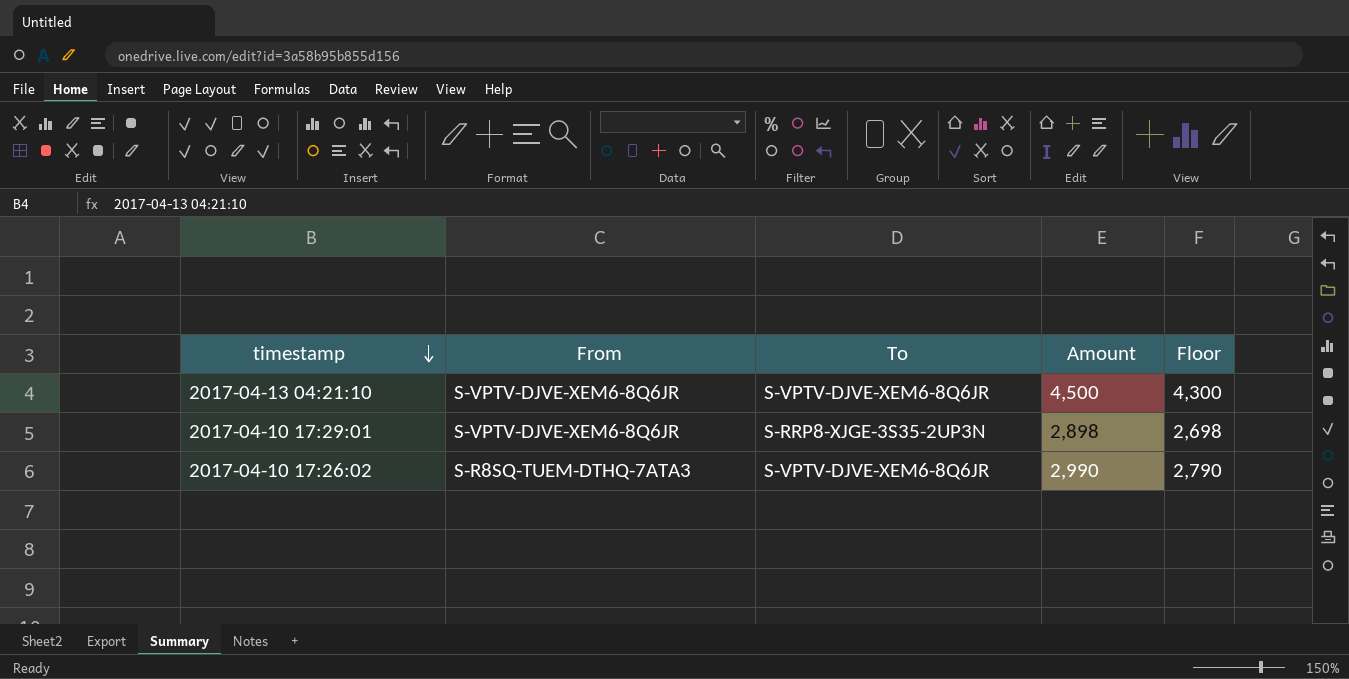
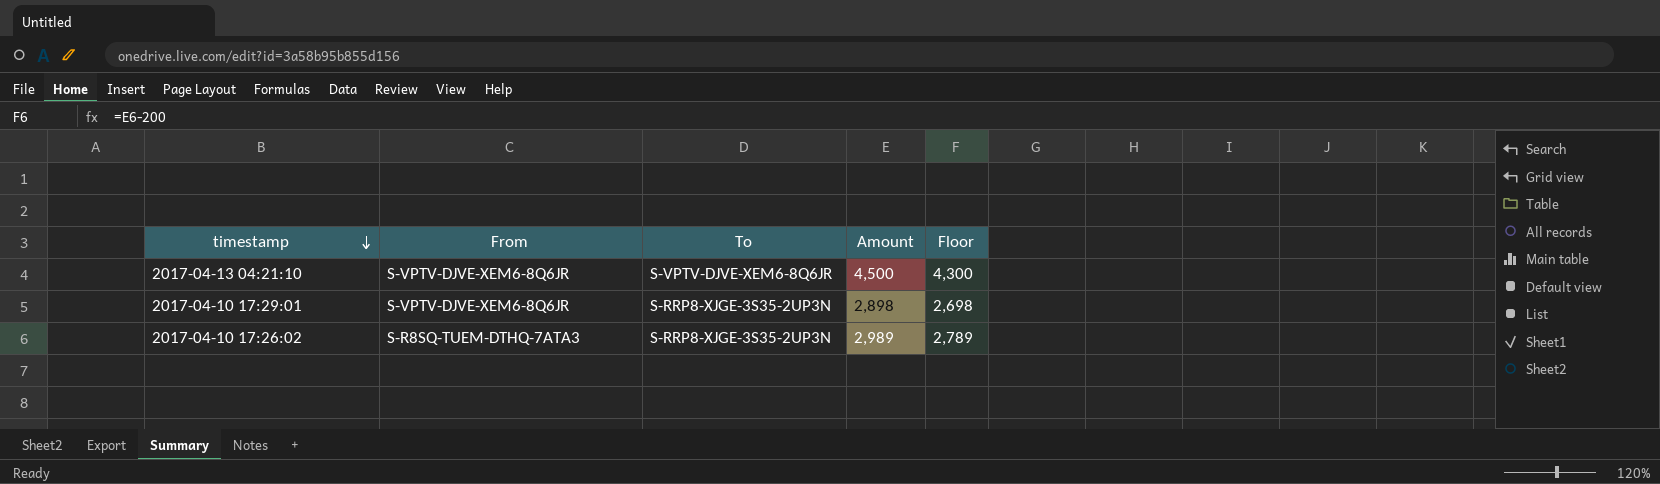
2017-04-10 17:26:02 | To: S-VPTV-DJVE-XEM6-8Q6JR -> S-RRP8-XJGE-3S35-2UP3N
2017-04-10 17:26:02 | Amount: 2,990 -> 2,989
2017-04-10 17:26:02 | Floor: 2,790 -> 2,789

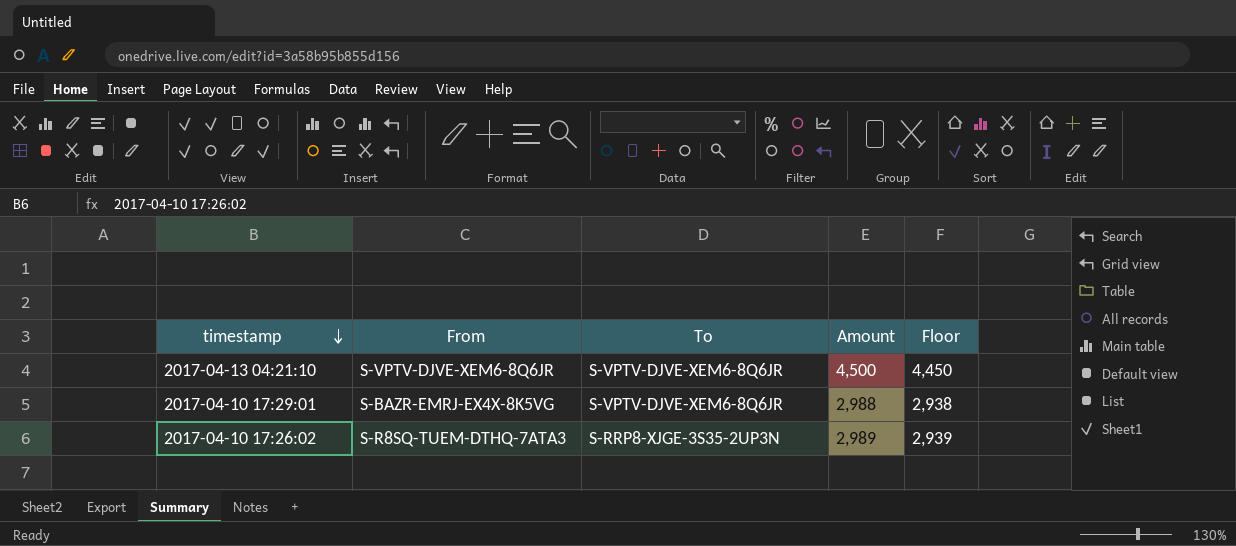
column Floor | formula: [Amount] - 200 -> [Amount] - 50
2017-04-10 17:29:01 | From: S-VPTV-DJVE-XEM6-8Q6JR -> S-BAZR-EMRJ-EX4X-8K5VG
2017-04-10 17:29:01 | To: S-RRP8-XJGE-3S35-2UP3N -> S-VPTV-DJVE-XEM6-8Q6JR
2017-04-10 17:29:01 | Amount: 2,898 -> 2,988

